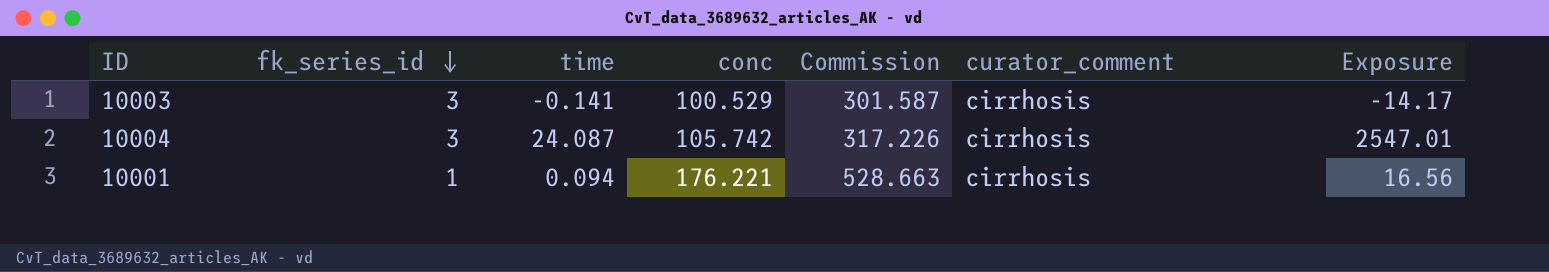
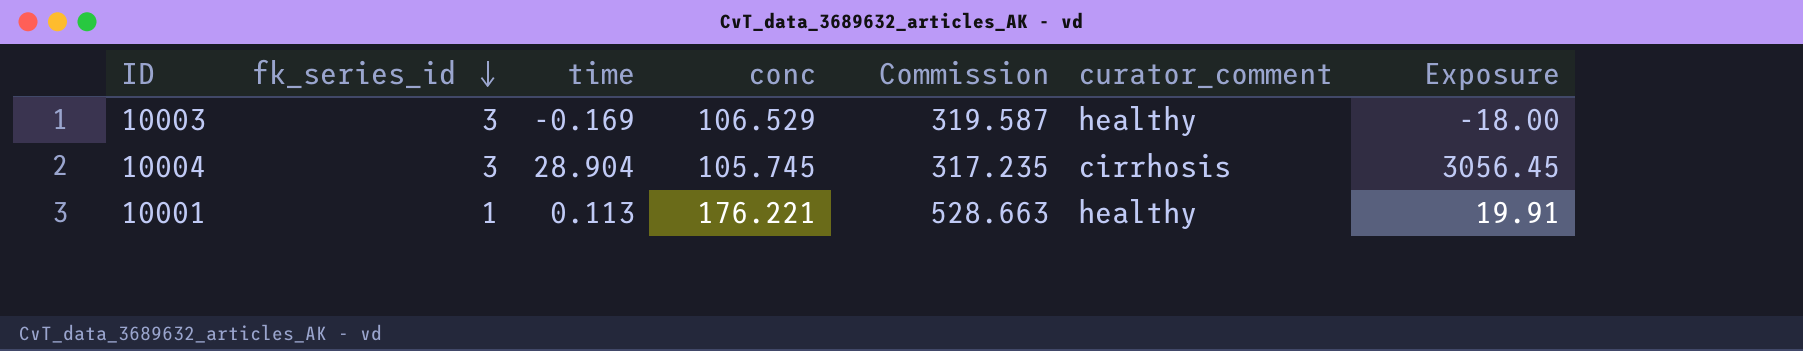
10003 | time: -0.141 -> -0.169
10003 | conc: 100.529 -> 106.529
10003 | Commission: 301.587 -> 319.587
10003 | curator_comment: cirrhosis -> healthy
10003 | Exposure: -14.17 -> -18.00
10004 | time: 24.087 -> 28.904
10004 | conc: 105.742 -> 105.745
10004 | Commission: 317.226 -> 317.235
10004 | Exposure: 2547.01 -> 3056.45
10001 | time: 0.094 -> 0.113
10001 | curator_comment: cirrhosis -> healthy
10001 | Exposure: 16.56 -> 19.91

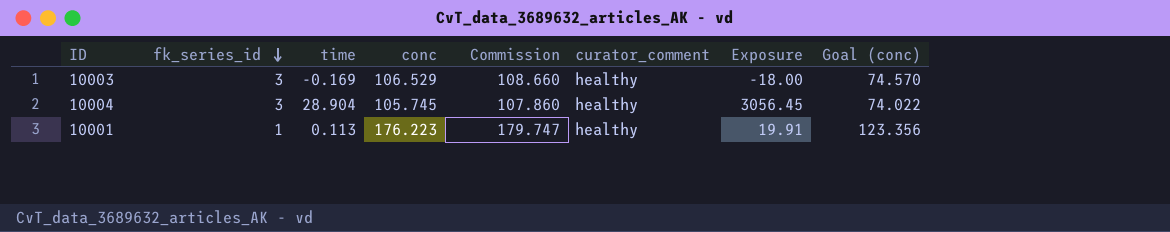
column Commission | formula: [conc] * 3 -> [conc] * 1.02
column Goal (conc) | formula: none -> [conc] * 0.7
10004 | curator_comment: cirrhosis -> healthy
10001 | conc: 176.221 -> 176.223

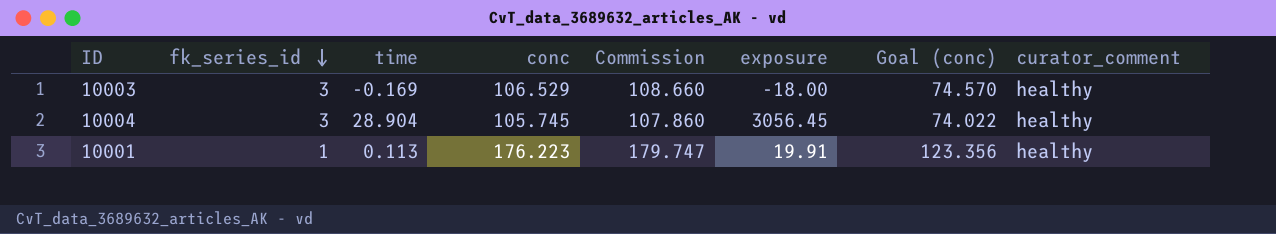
column name: Exposure -> exposure
column curator_comment | position: 6 -> 8

